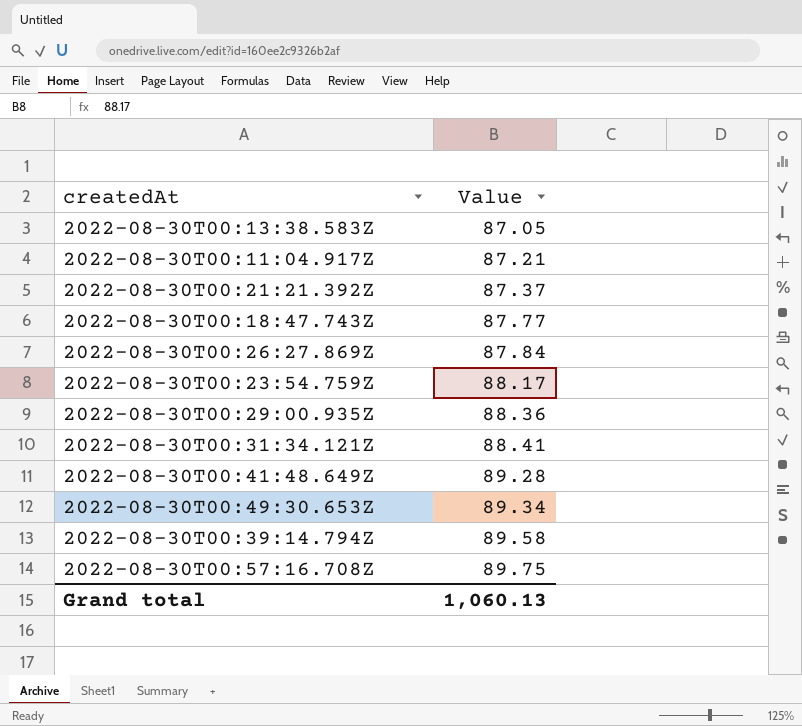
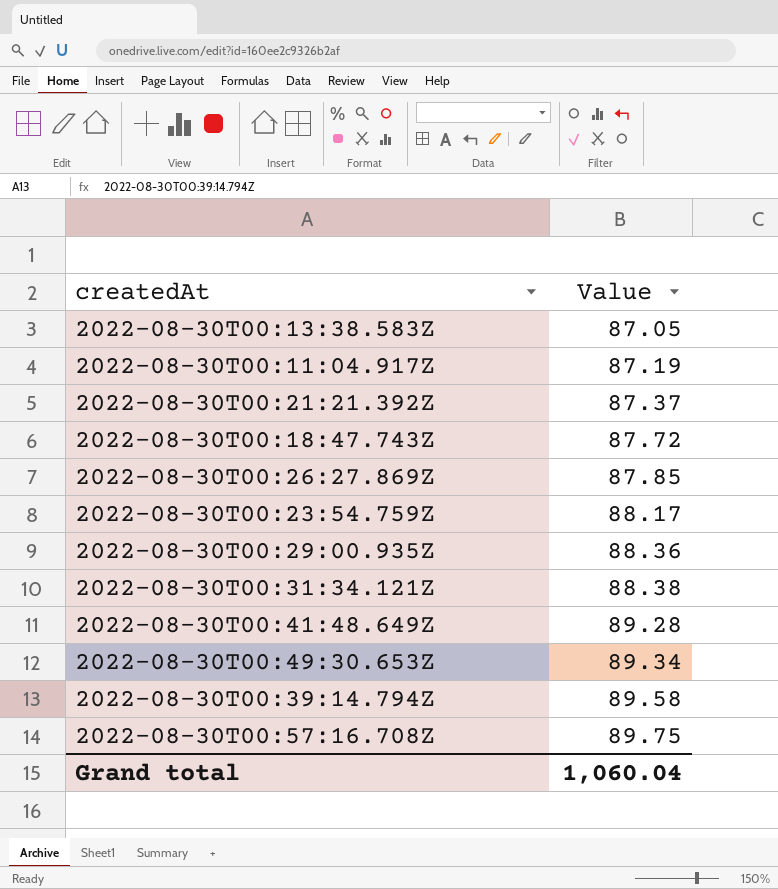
2022-08-30T00:11:04.917Z | Value: 87.21 -> 87.19
2022-08-30T00:18:47.743Z | Value: 87.77 -> 87.72
2022-08-30T00:26:27.869Z | Value: 87.84 -> 87.85
2022-08-30T00:31:34.121Z | Value: 88.41 -> 88.38
Grand total | Value: 1,060.13 -> 1,060.04

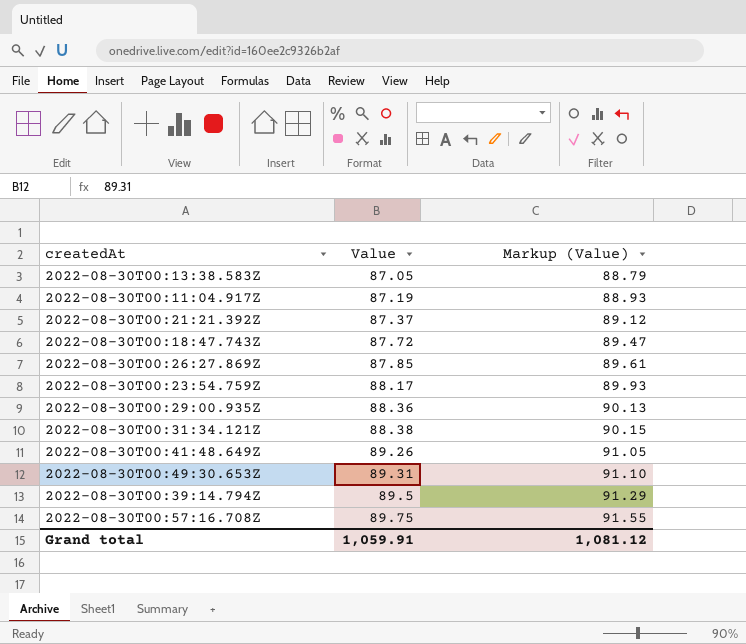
column Markup (Value) | formula: none -> [Value] * 1.02
2022-08-30T00:41:48.649Z | Value: 89.28 -> 89.26
2022-08-30T00:49:30.653Z | Value: 89.34 -> 89.31
2022-08-30T00:39:14.794Z | Value: 89.58 -> 89.5
Grand total | Value: 1,060.04 -> 1,059.91

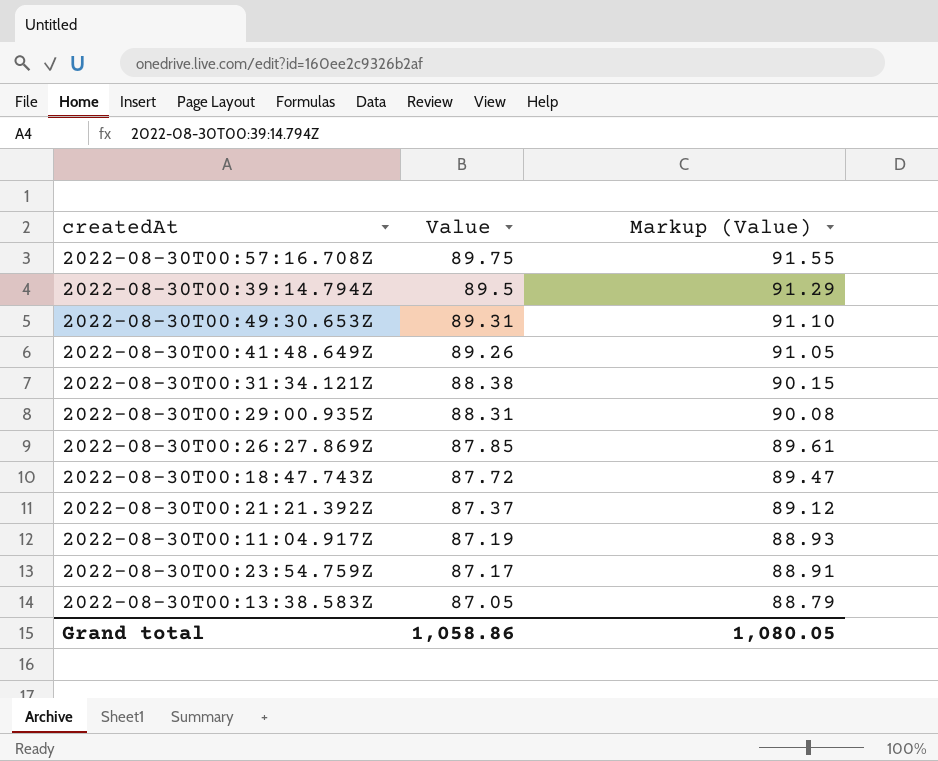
row order: Value ascending -> Value descending
2022-08-30T00:29:00.935Z | Value: 88.36 -> 88.31
2022-08-30T00:29:00.935Z | Markup (Value): 90.13 -> 90.08
2022-08-30T00:23:54.759Z | Value: 88.17 -> 87.17
2022-08-30T00:23:54.759Z | Markup (Value): 89.93 -> 88.91
Grand total | Value: 1,059.91 -> 1,058.86
Grand total | Markup (Value): 1,081.12 -> 1,080.05

